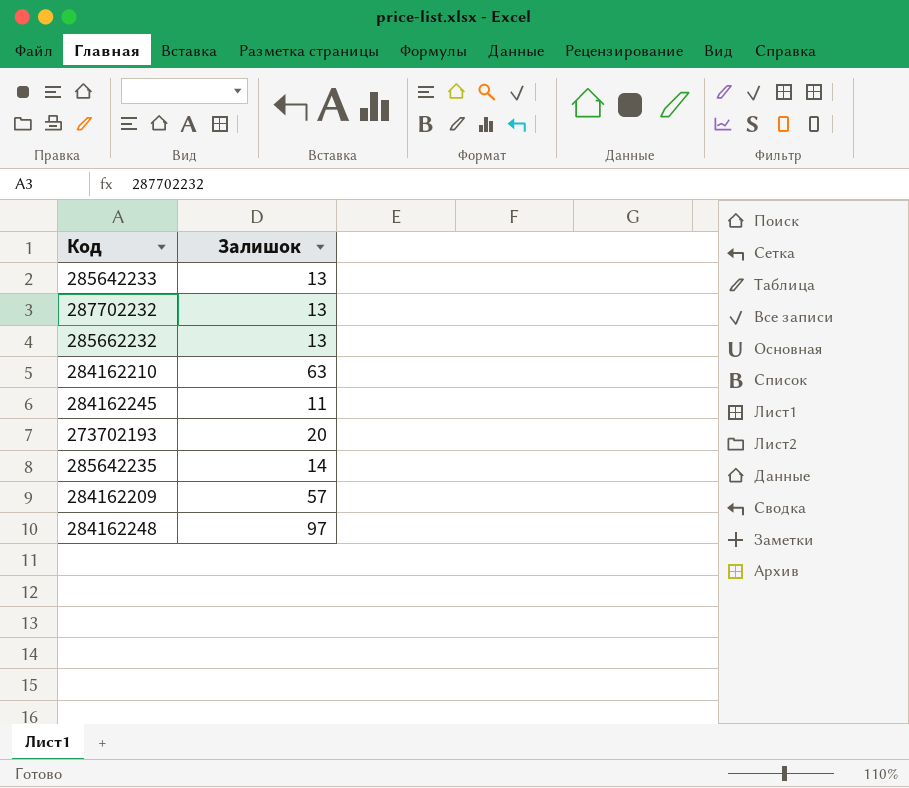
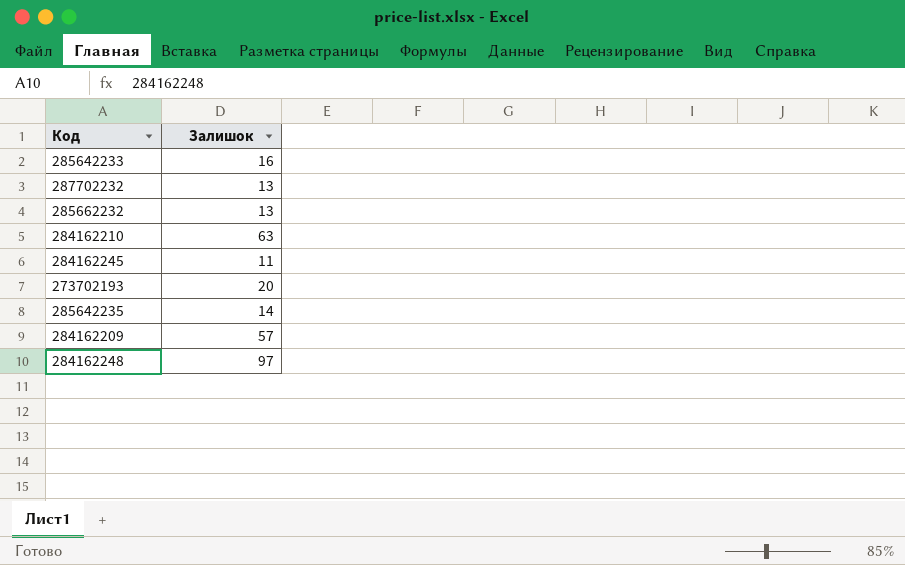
285642233 | Залишок: 13 -> 16

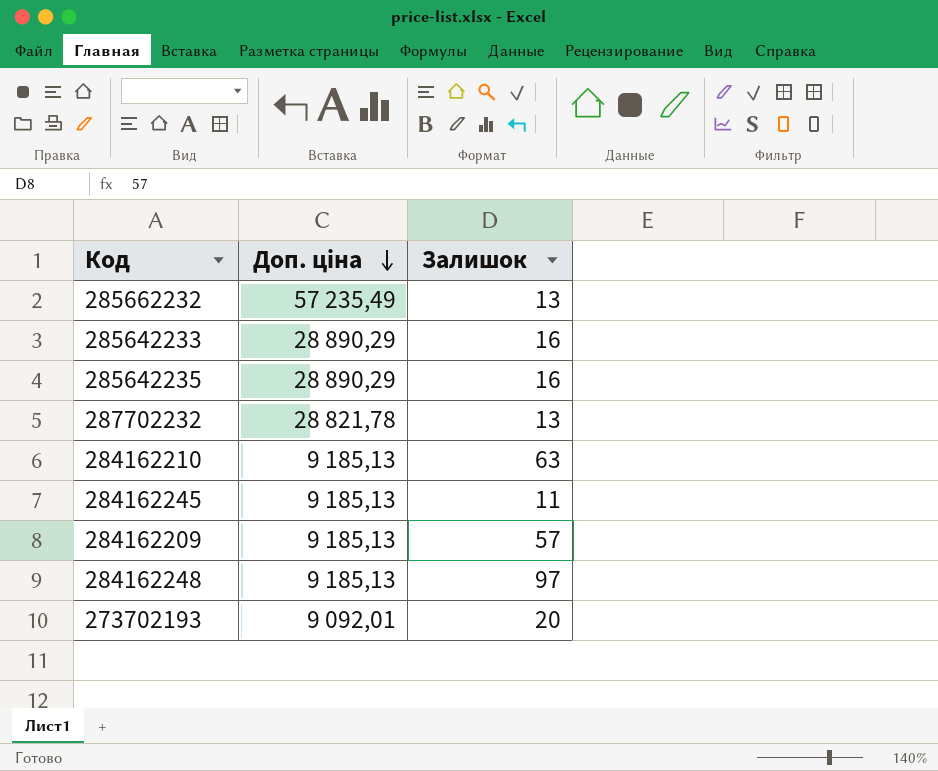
row order: none -> Доп. ціна descending
column Доп. ціна | position: none -> 2
285642235 | Залишок: 14 -> 16

